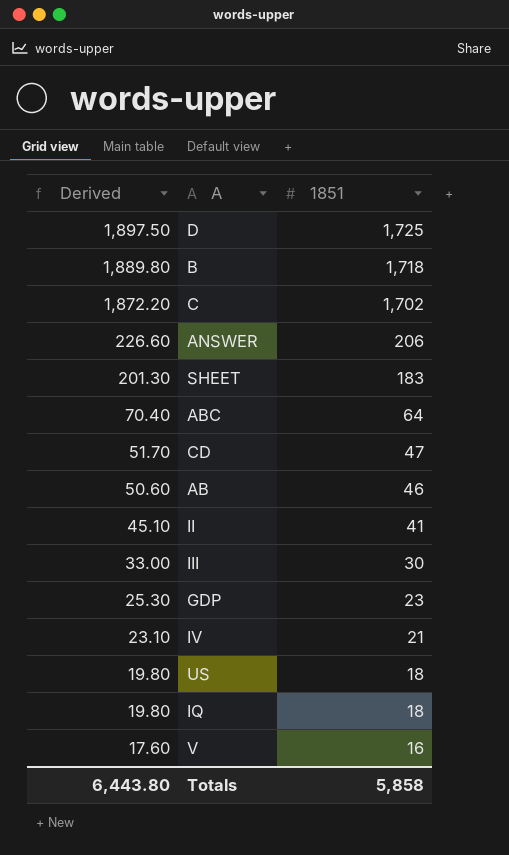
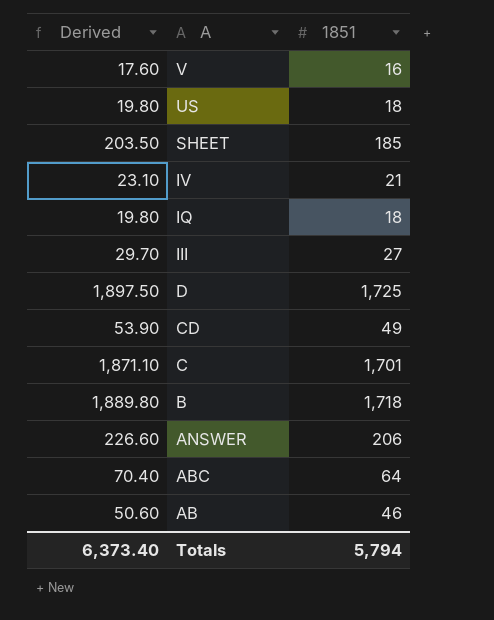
row order: Derived descending -> A descending
row II: 45.10 | 41 -> none
row GDP: 25.30 | 23 -> none
SHEET | Derived: 201.30 -> 203.50
SHEET | 1851: 183 -> 185
III | Derived: 33.00 -> 29.70
III | 1851: 30 -> 27
CD | Derived: 51.70 -> 53.90
CD | 1851: 47 -> 49
C | Derived: 1,872.20 -> 1,871.10
C | 1851: 1,702 -> 1,701
Totals | Derived: 6,443.80 -> 6,373.40
Totals | 1851: 5,858 -> 5,794

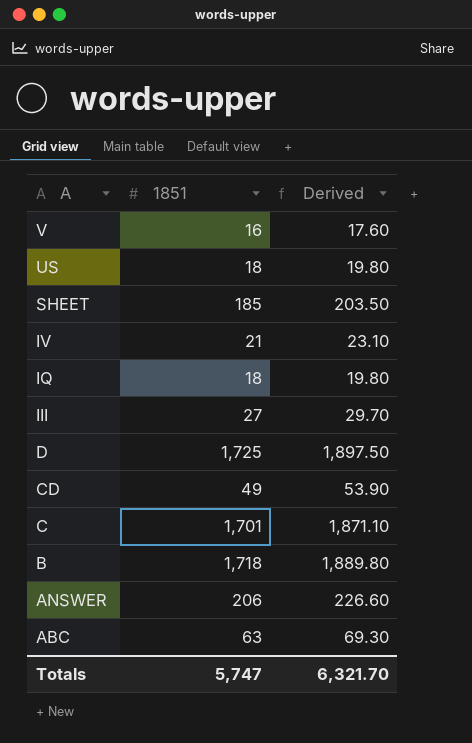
column Derived | position: 1 -> 3
row AB: 50.60 | 46 -> none
ABC | 1851: 64 -> 63
ABC | Derived: 70.40 -> 69.30
Totals | 1851: 5,794 -> 5,747
Totals | Derived: 6,373.40 -> 6,321.70

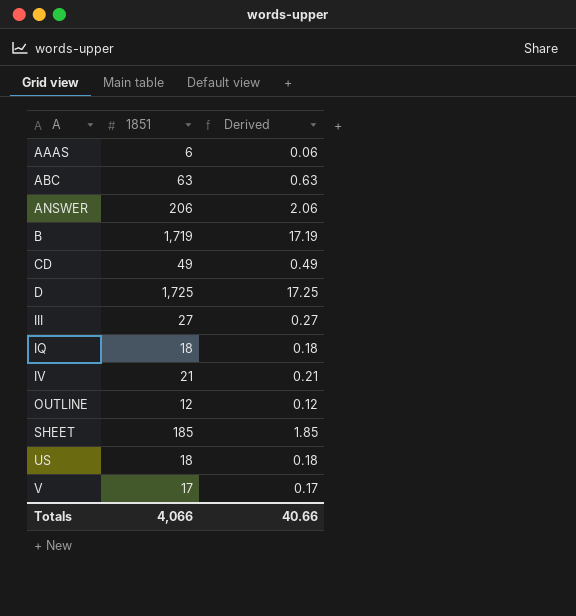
row order: A descending -> A ascending
column Derived | formula: [1851] * 1.1 -> [1851] * 0.01
row C: 1,701 | 1,871.10 -> none
row AAAS: none -> 6 | 0.06
B | 1851: 1,718 -> 1,719
row OUTLINE: none -> 12 | 0.12
V | 1851: 16 -> 17
Totals | 1851: 5,747 -> 4,066
Totals | Derived: 6,321.70 -> 40.66

